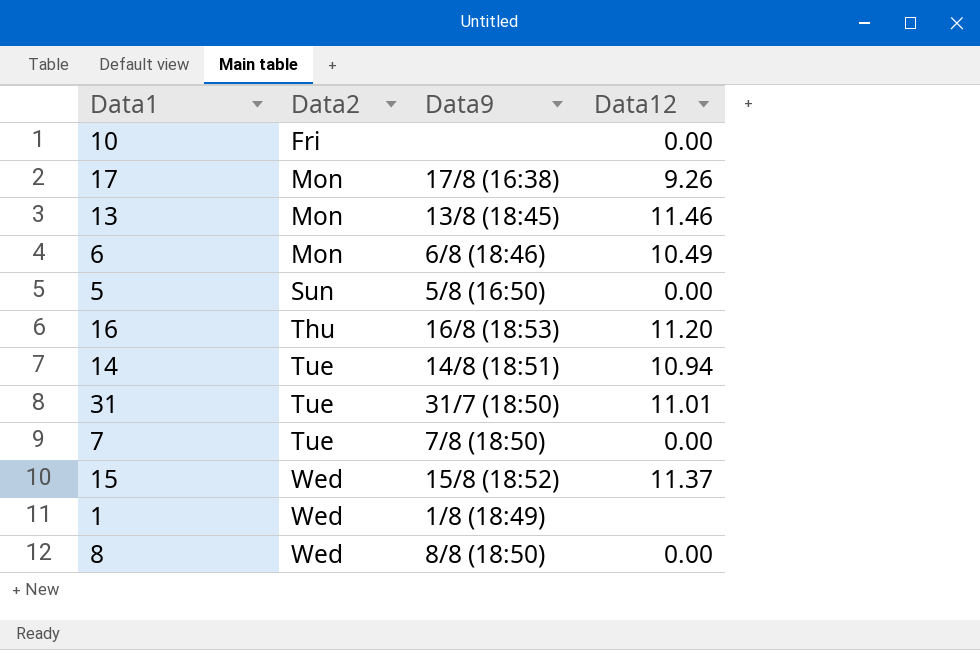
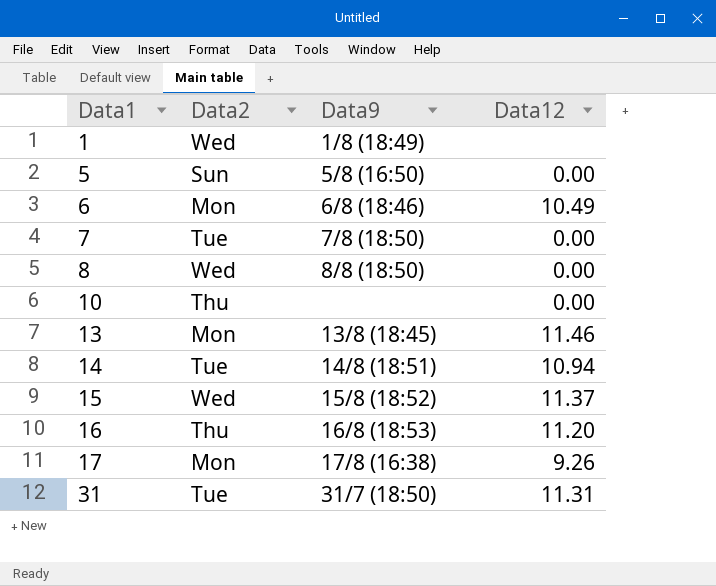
row order: Data2 ascending -> Data1 ascending
10 | Data2: Fri -> Thu
31 | Data12: 11.01 -> 11.31

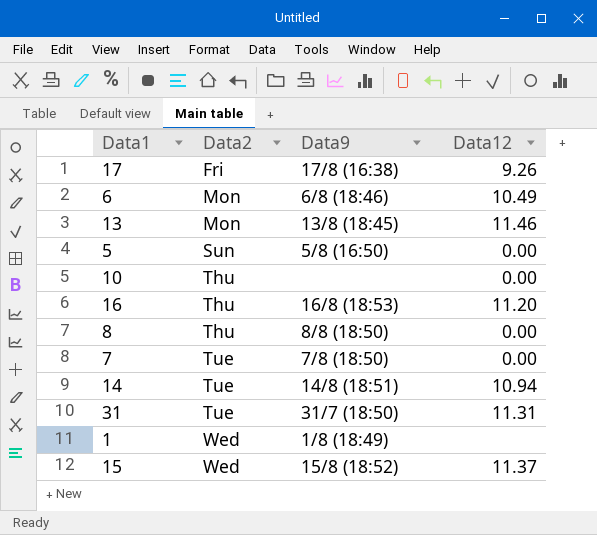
row order: Data1 ascending -> Data2 ascending
17 | Data2: Mon -> Fri
8 | Data2: Wed -> Thu

